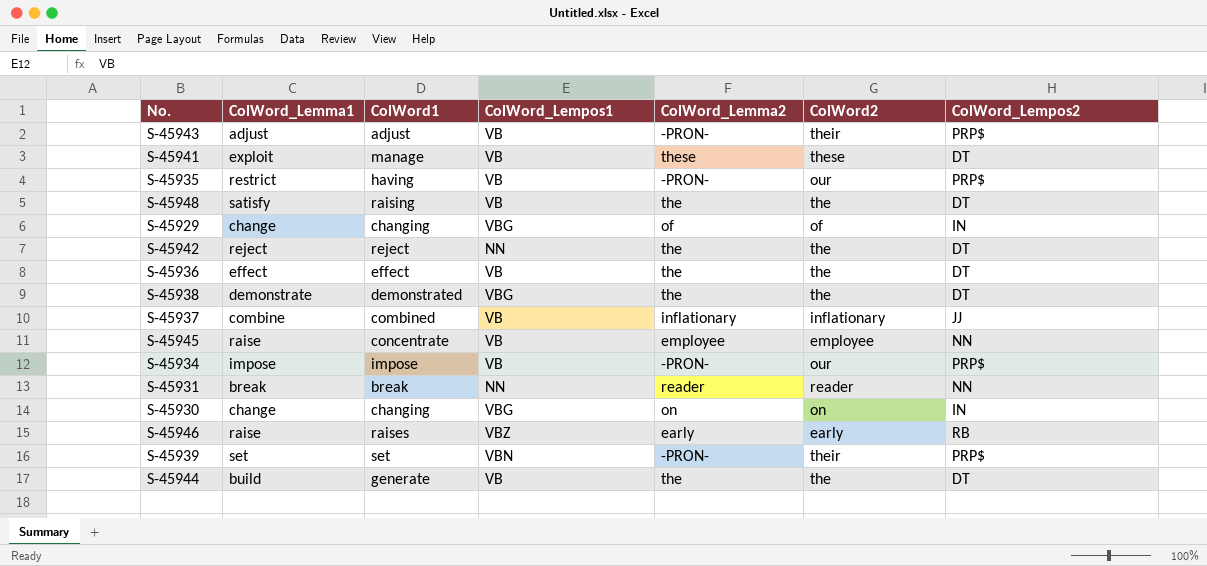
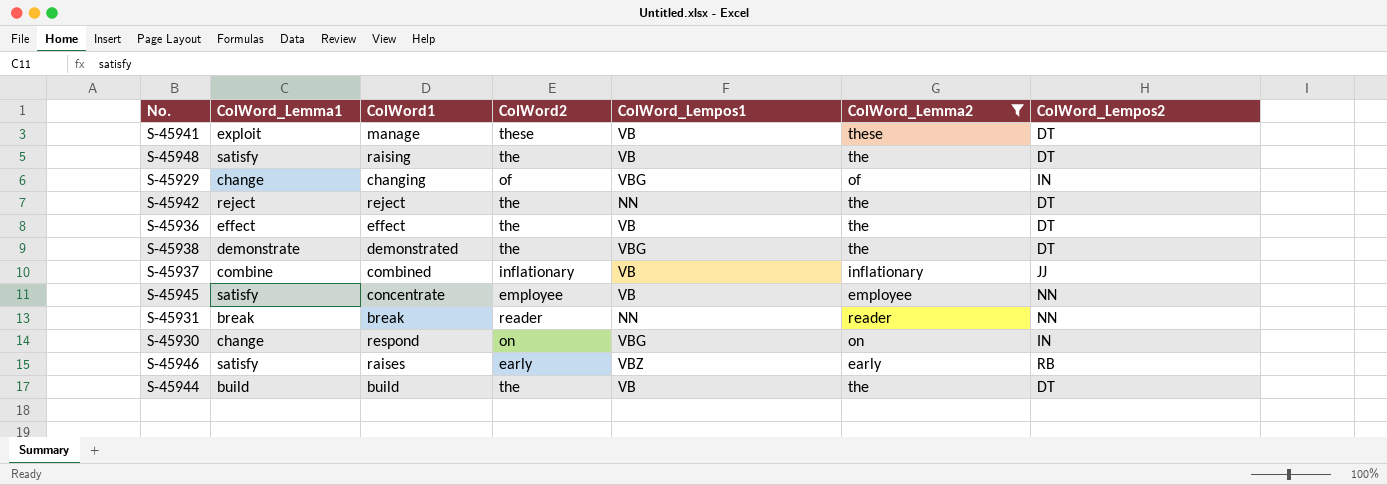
filter: none -> ColWord_Lemma2 != -PRON-
column ColWord2 | position: 6 -> 4
S-45945 | ColWord_Lemma1: raise -> satisfy
S-45930 | ColWord1: changing -> respond
S-45946 | ColWord_Lemma1: raise -> satisfy
S-45944 | ColWord1: generate -> build

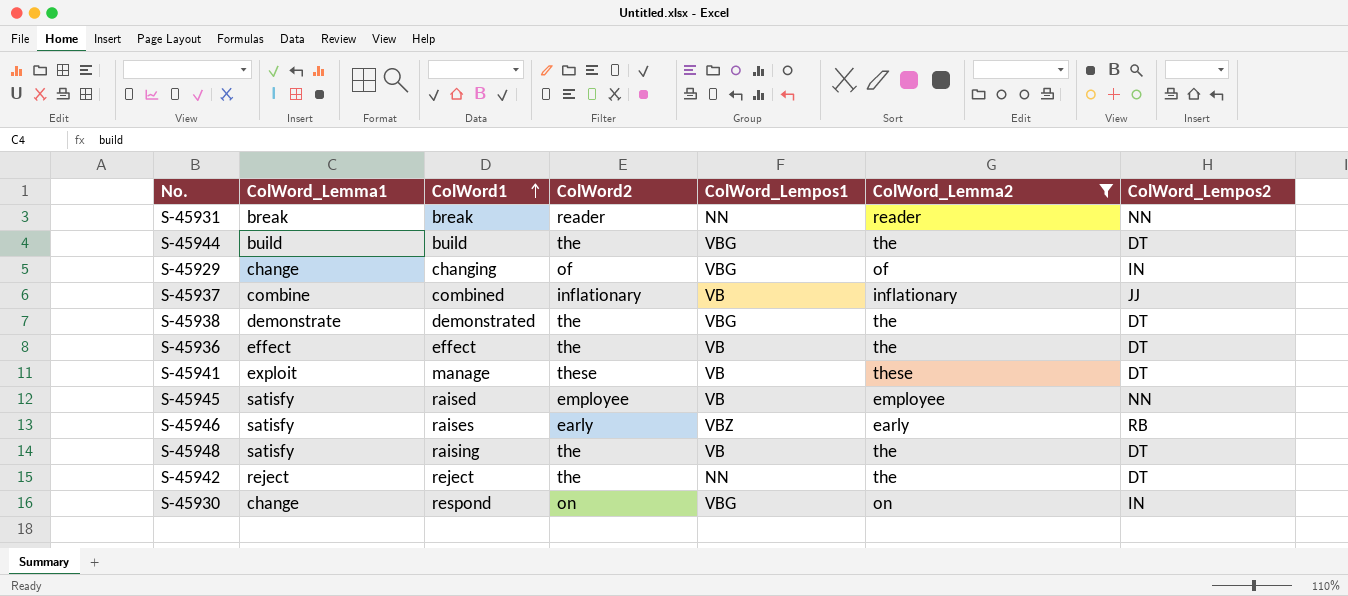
row order: none -> ColWord1 ascending
S-45944 | ColWord_Lempos1: VB -> VBG
S-45945 | ColWord1: concentrate -> raised

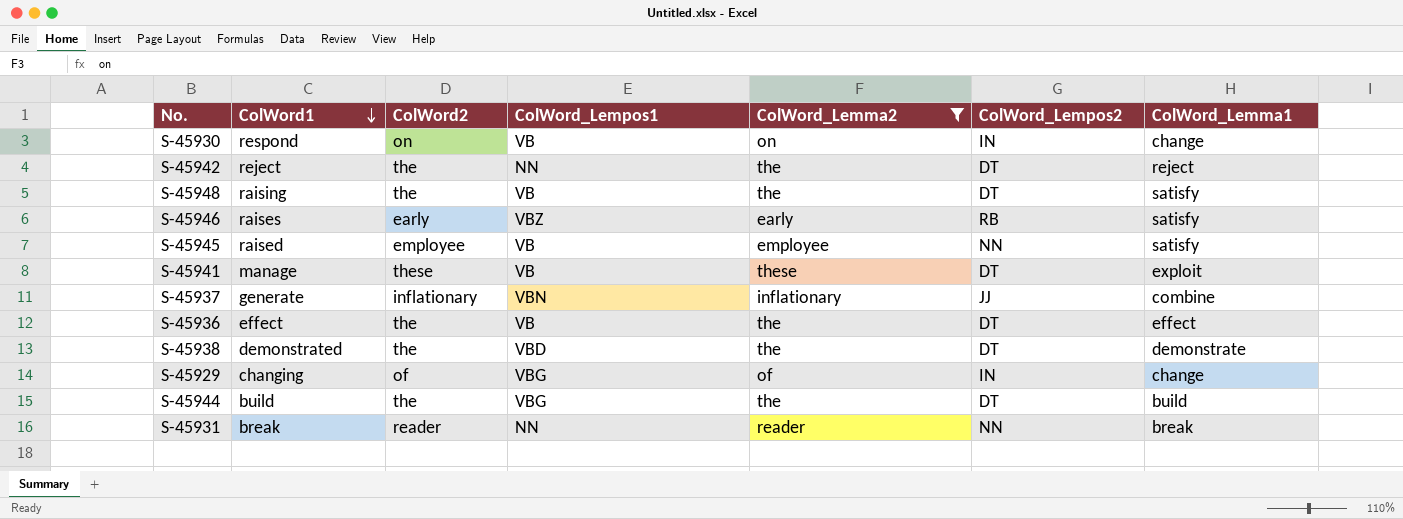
row order: ColWord1 ascending -> ColWord1 descending
column ColWord_Lemma1 | position: 2 -> 7
S-45930 | ColWord_Lempos1: VBG -> VB
S-45937 | ColWord1: combined -> generate
S-45937 | ColWord_Lempos1: VB -> VBN
S-45938 | ColWord_Lempos1: VBG -> VBD

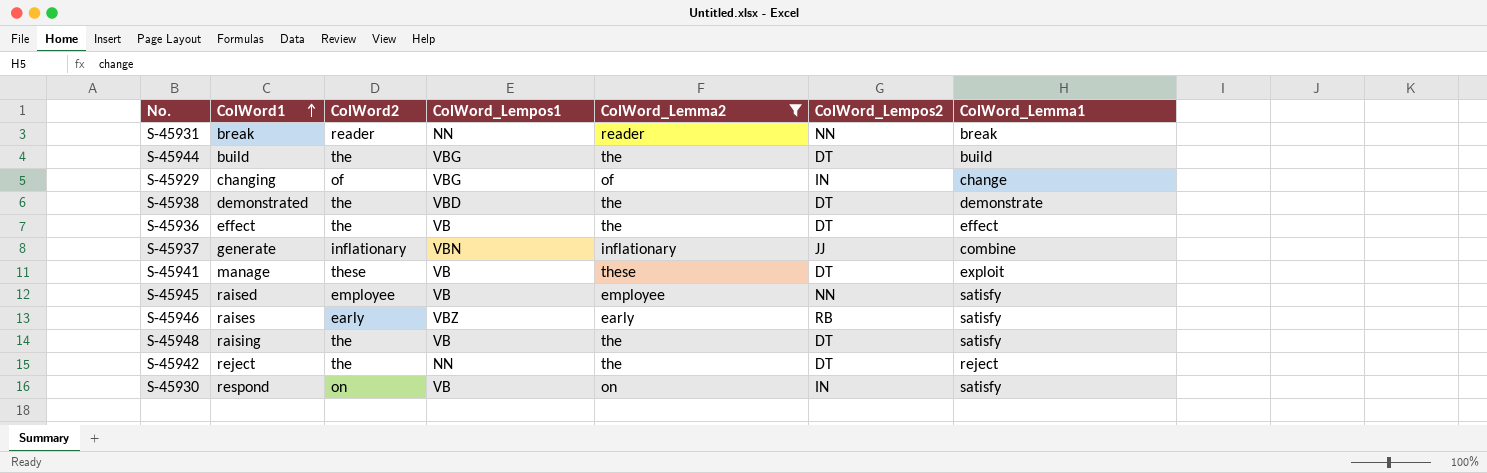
row order: ColWord1 descending -> ColWord1 ascending
S-45930 | ColWord_Lemma1: change -> satisfy

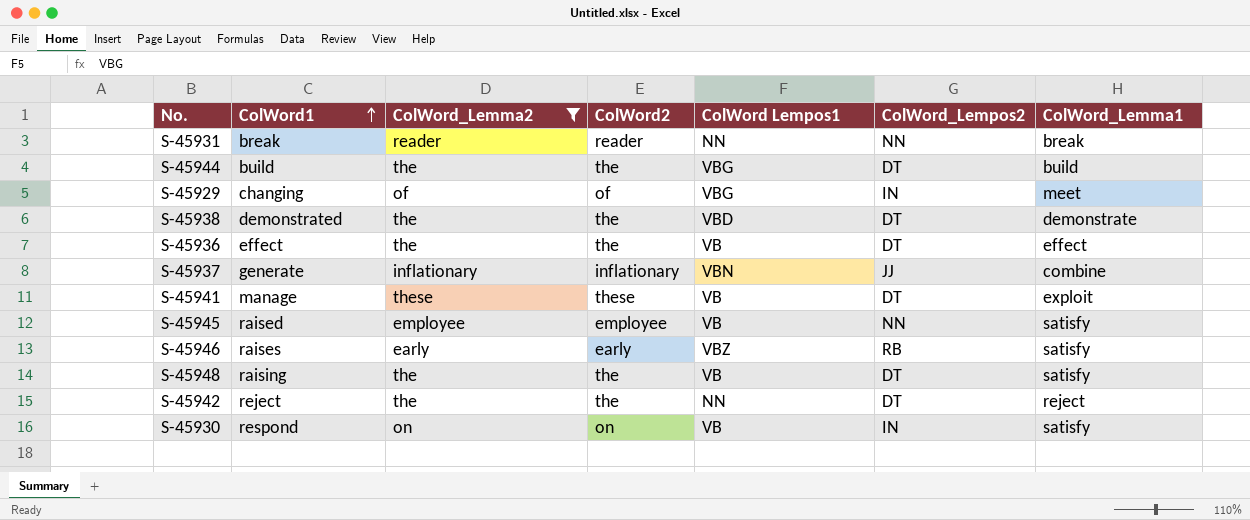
column ColWord_Lemma2 | position: 5 -> 3
column name: ColWord_Lempos1 -> ColWord Lempos1
S-45929 | ColWord_Lemma1: change -> meet

